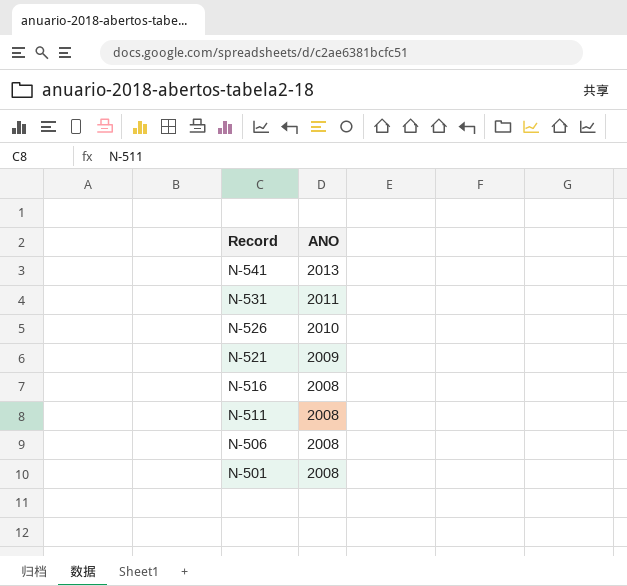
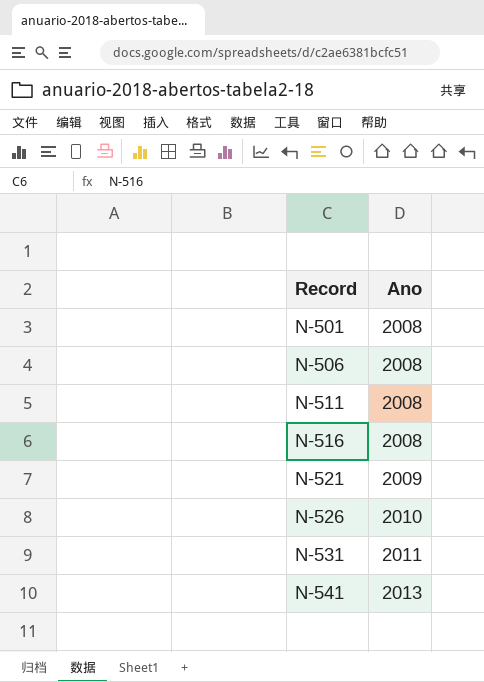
row order: Record descending -> Record ascending
column name: ANO -> Ano

